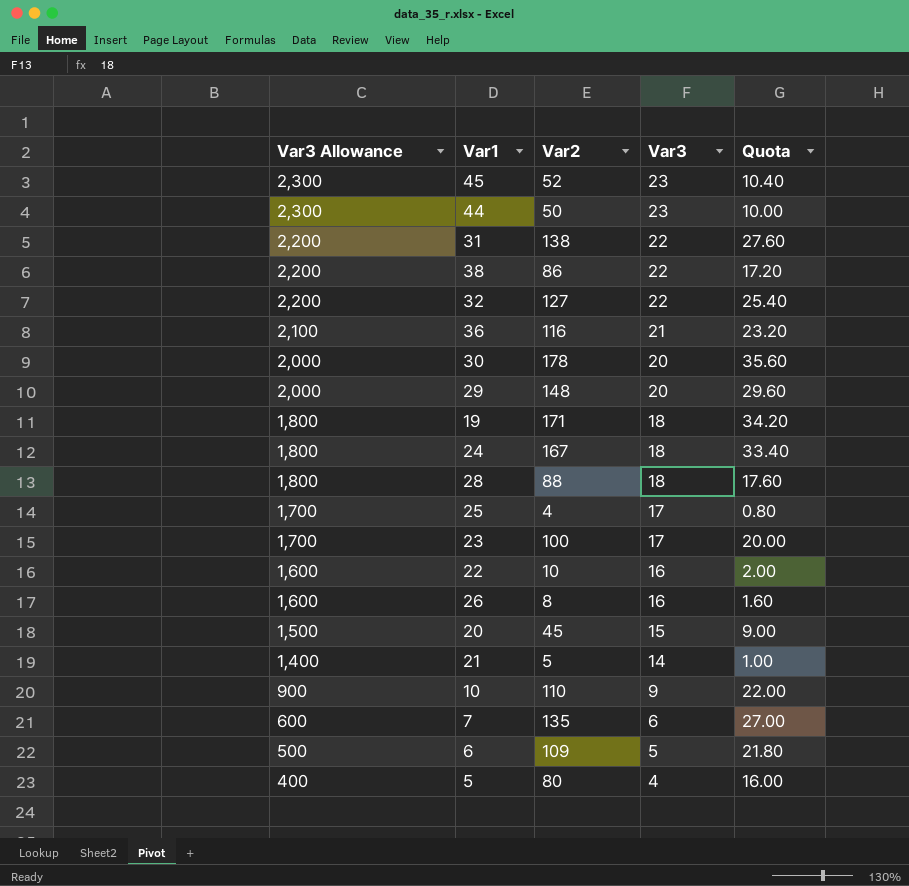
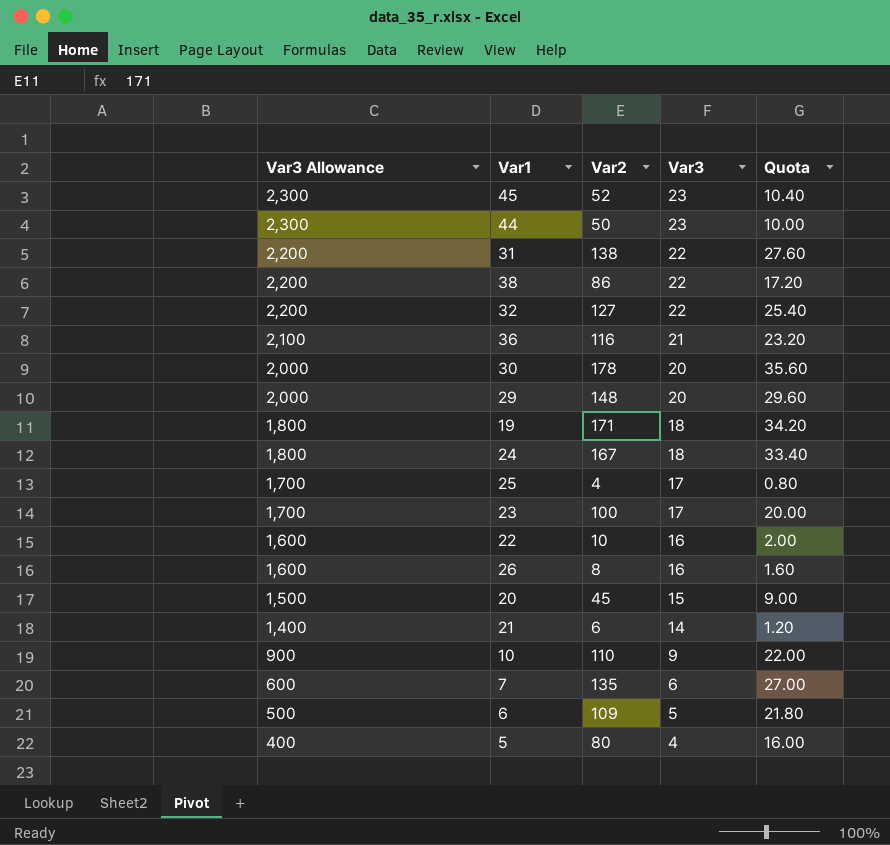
row 28: 1,800 | 88 | 18 | 17.60 -> none
21 | Var2: 5 -> 6
21 | Quota: 1.00 -> 1.20

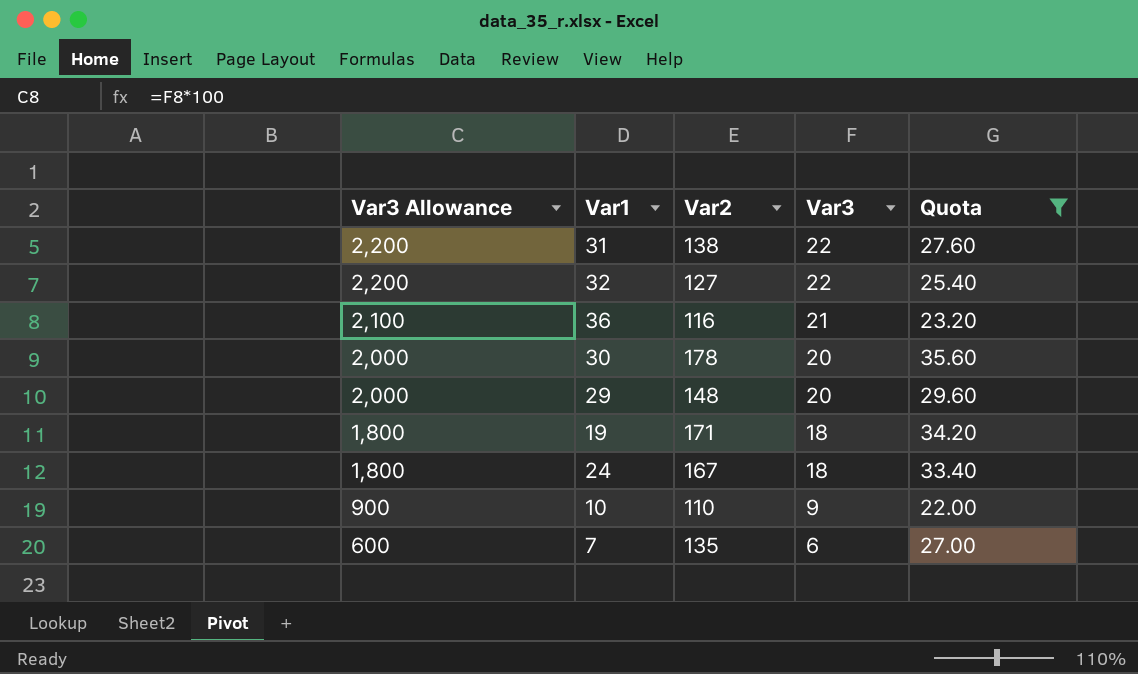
filter: none -> Quota >= 22.00

